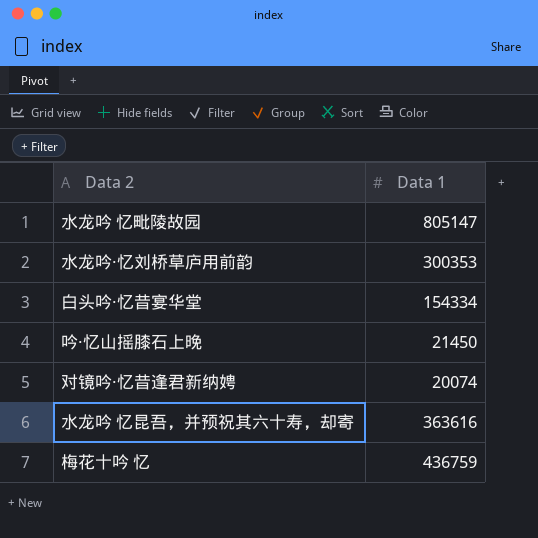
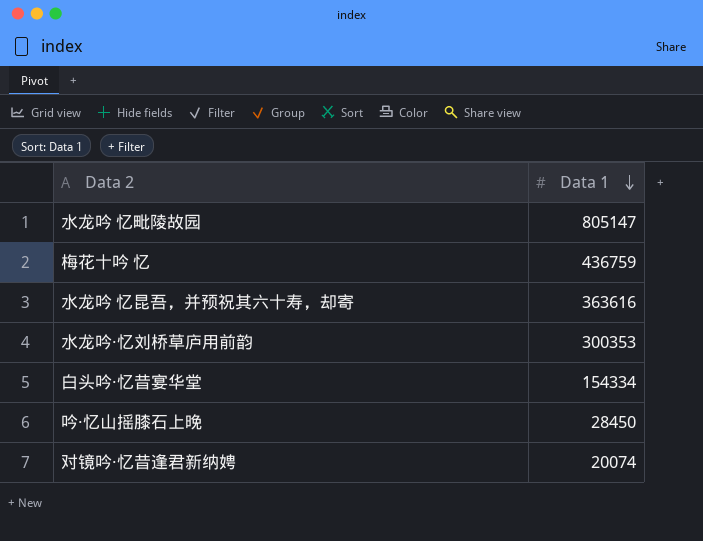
row order: none -> Data 1 descending
吟·忆山摇膝石上晚 | Data 1: 21450 -> 28450

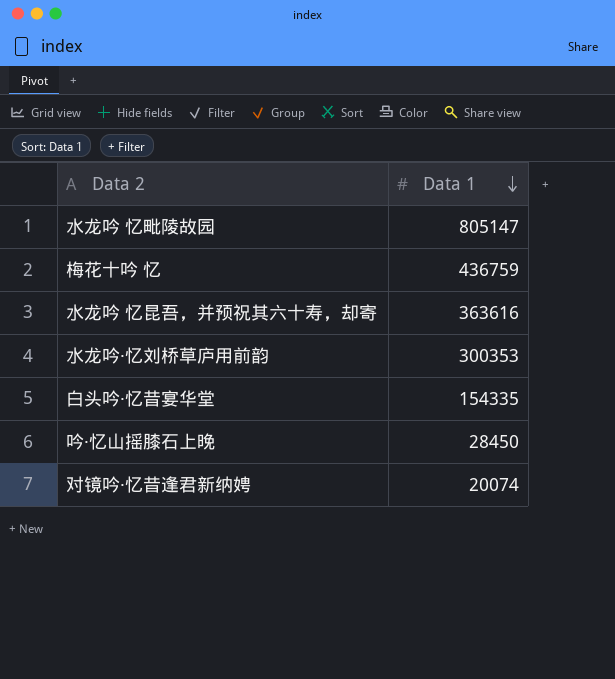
白头吟·忆昔宴华堂 | Data 1: 154334 -> 154335

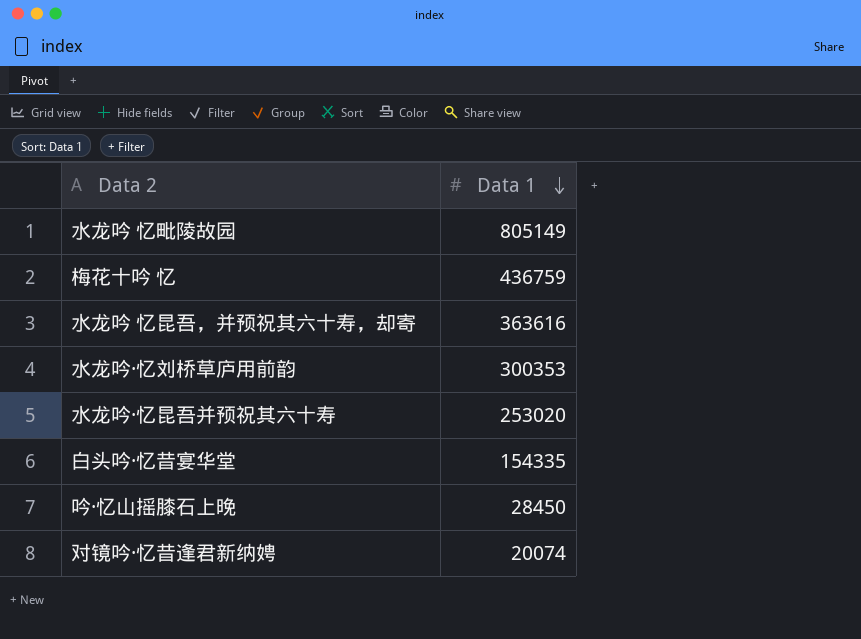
水龙吟 忆毗陵故园 | Data 1: 805147 -> 805149
row 水龙吟·忆昆吾并预祝其六十寿: none -> 253020

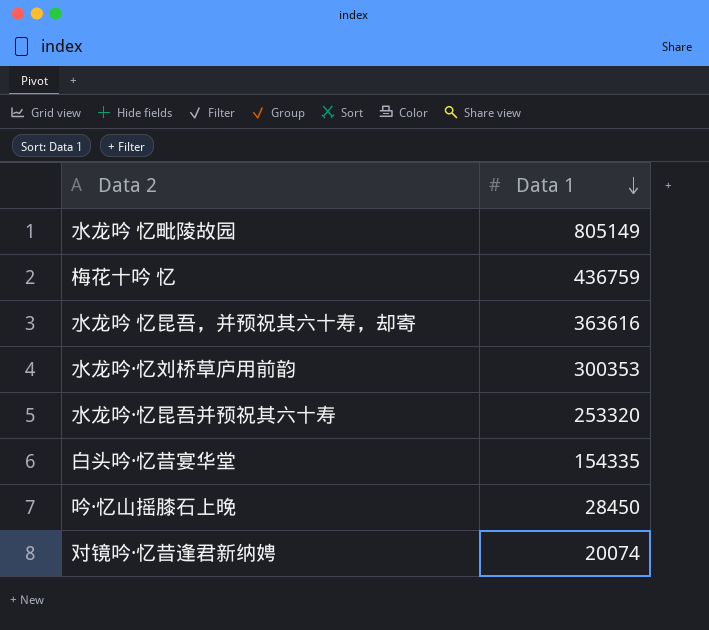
水龙吟·忆昆吾并预祝其六十寿 | Data 1: 253020 -> 253320

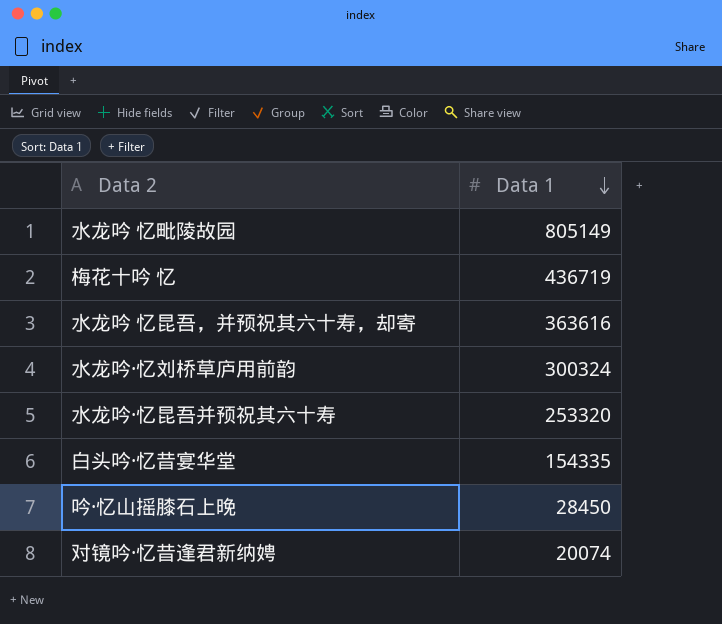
梅花十吟 忆 | Data 1: 436759 -> 436719
水龙吟·忆刘桥草庐用前韵 | Data 1: 300353 -> 300324

